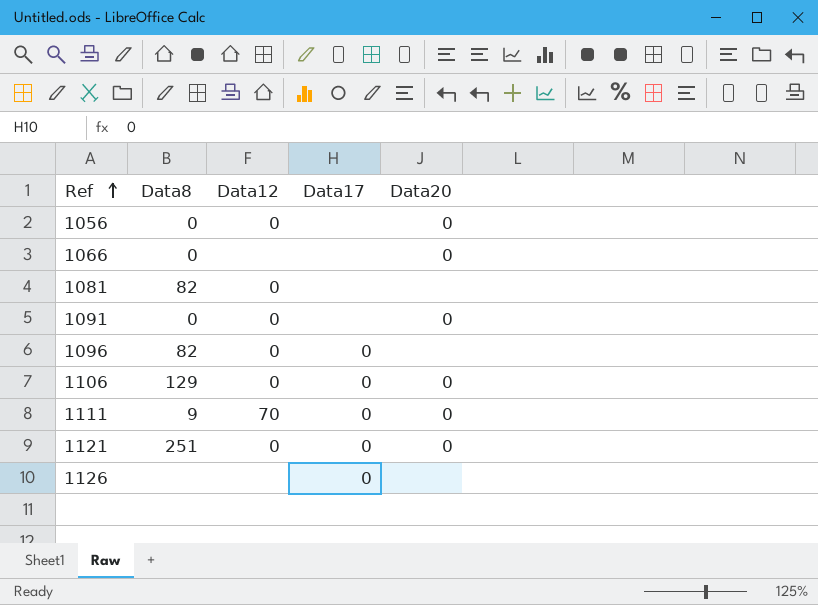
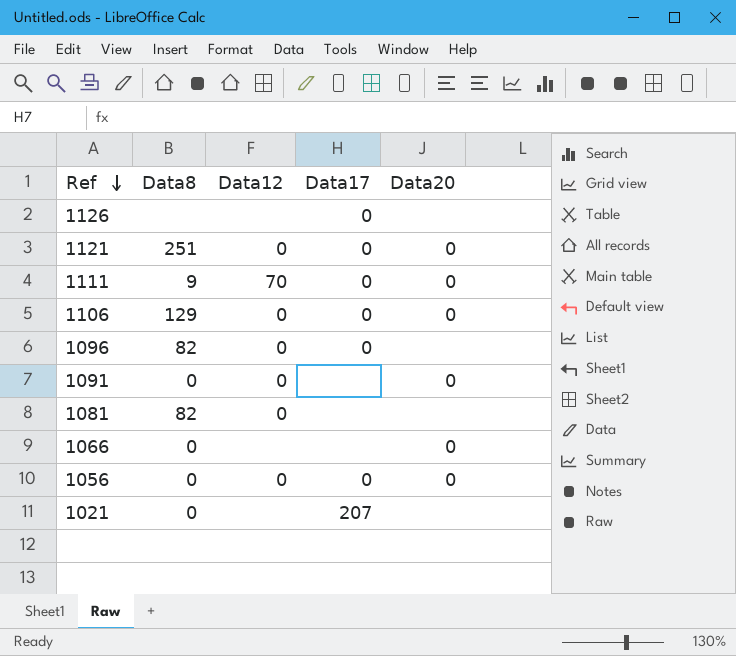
row order: Ref ascending -> Ref descending
1056 | Data17: none -> 0
row 1021: none -> 0 | none | 207 | none

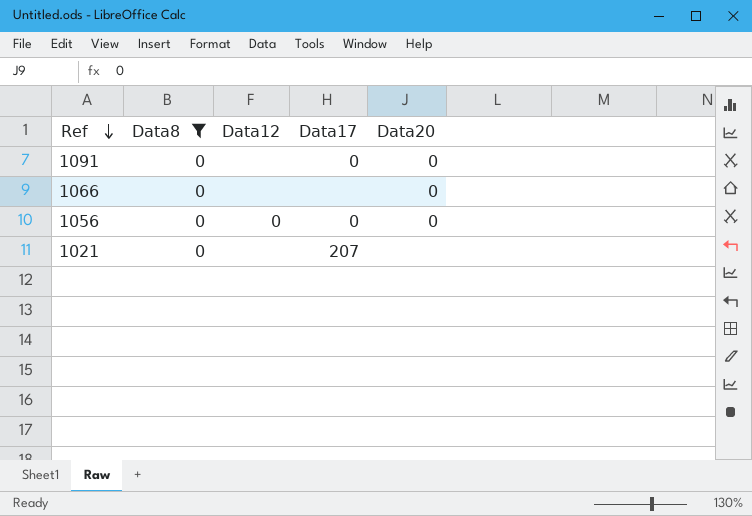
filter: none -> Data8 = 0
1091 | Data12: 0 -> none
1091 | Data17: none -> 0

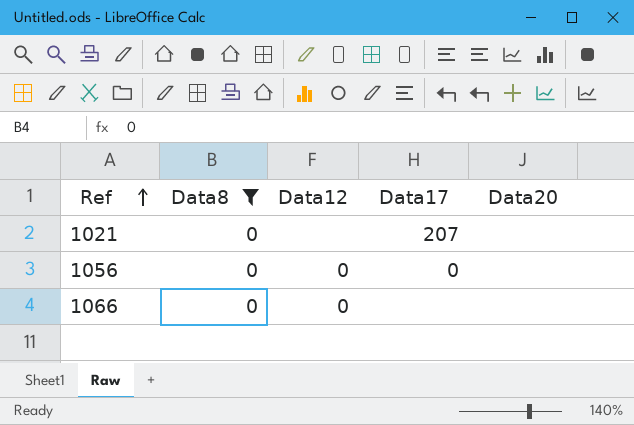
row order: Ref descending -> Ref ascending
row 1091: 0 | none | 0 | 0 -> none
1056 | Data20: 0 -> none
1066 | Data12: none -> 0
1066 | Data20: 0 -> none

